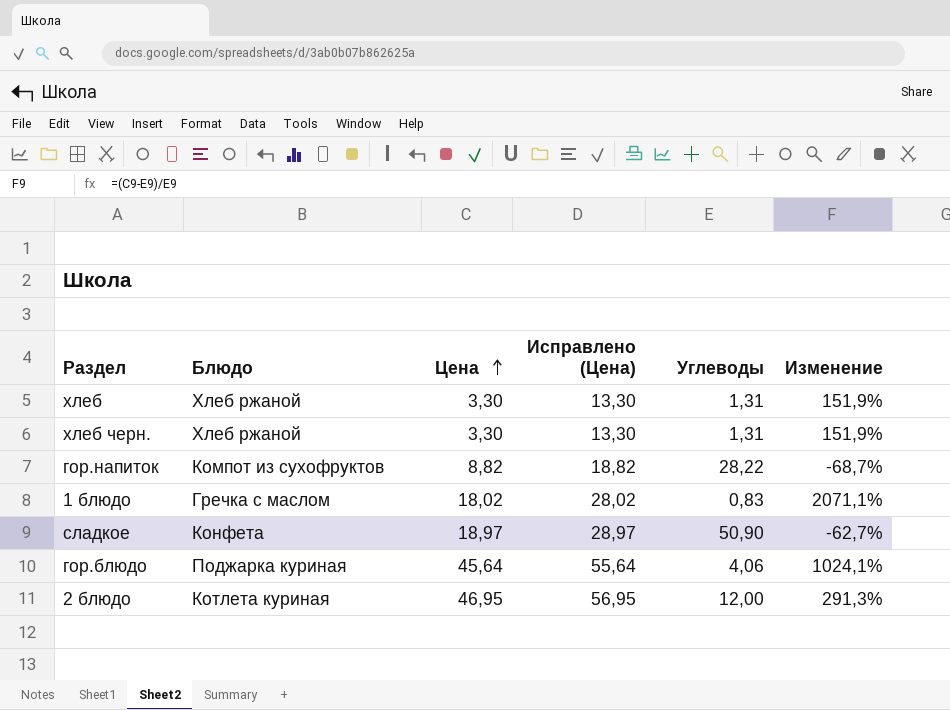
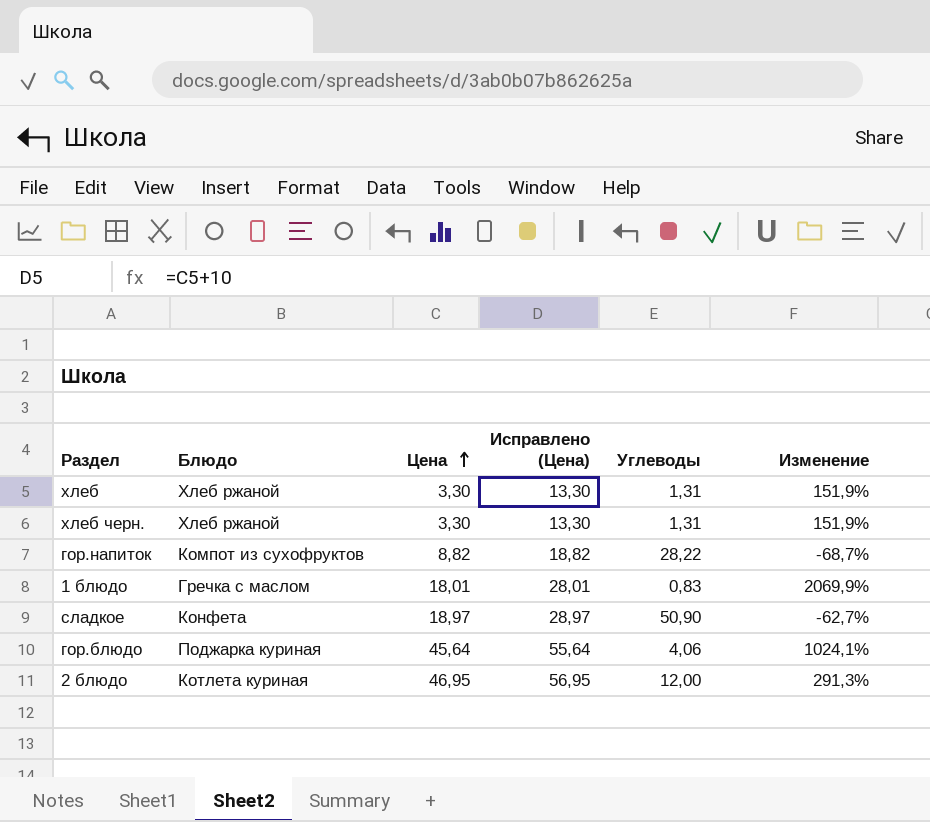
1 блюдо | Цена: 18,02 -> 18,01
1 блюдо | Исправлено (Цена): 28,02 -> 28,01
1 блюдо | Изменение: 2071,1% -> 2069,9%

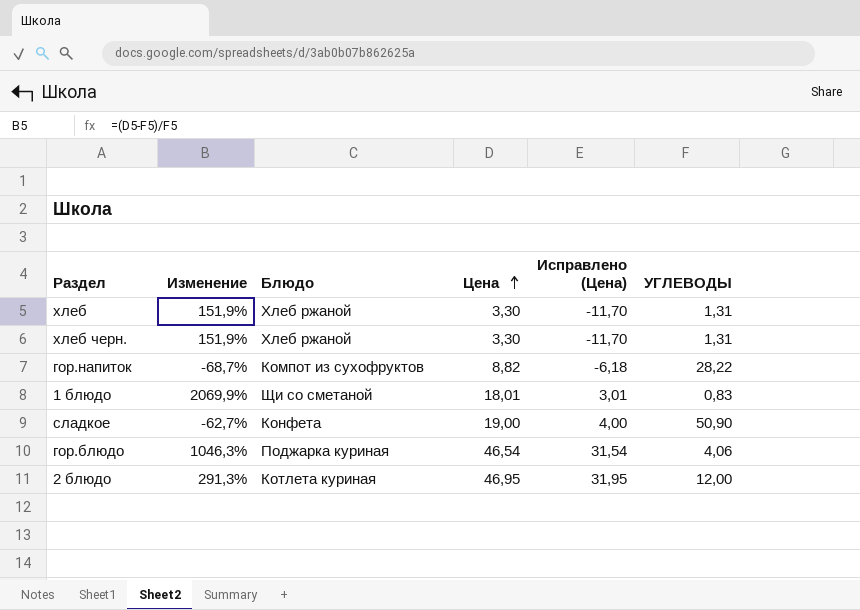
column Изменение | position: 6 -> 2
column Исправлено (Цена) | formula: [Цена] + 10 -> [Цена] - 15
column name: Углеводы -> УГЛЕВОДЫ
1 блюдо | Блюдо: Гречка с маслом -> Щи со сметаной
сладкое | Цена: 18,97 -> 19,00
гор.блюдо | Изменение: 1024,1% -> 1046,3%
гор.блюдо | Цена: 45,64 -> 46,54

